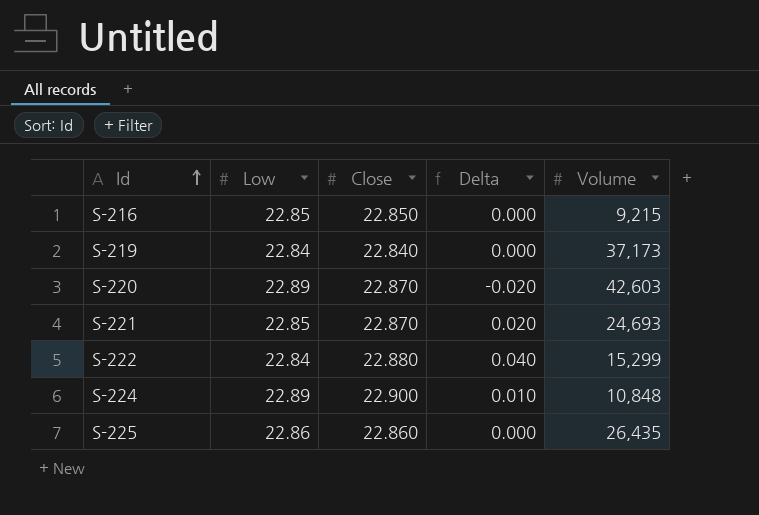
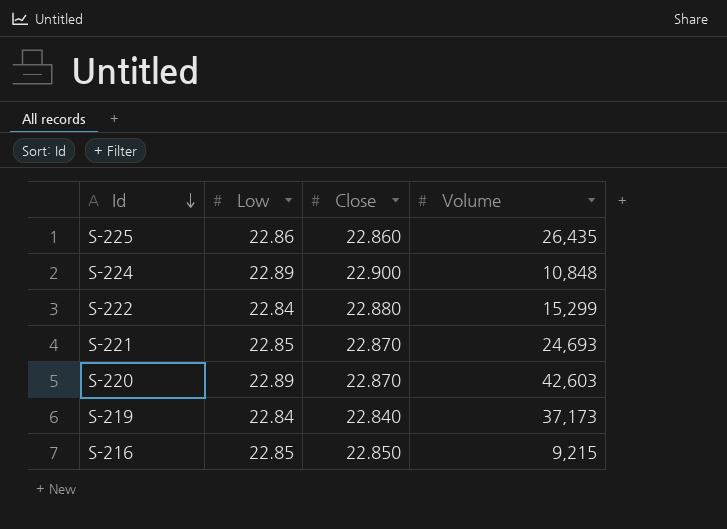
row order: Id ascending -> Id descending
column Delta | formula: [Close] - [Low] -> none

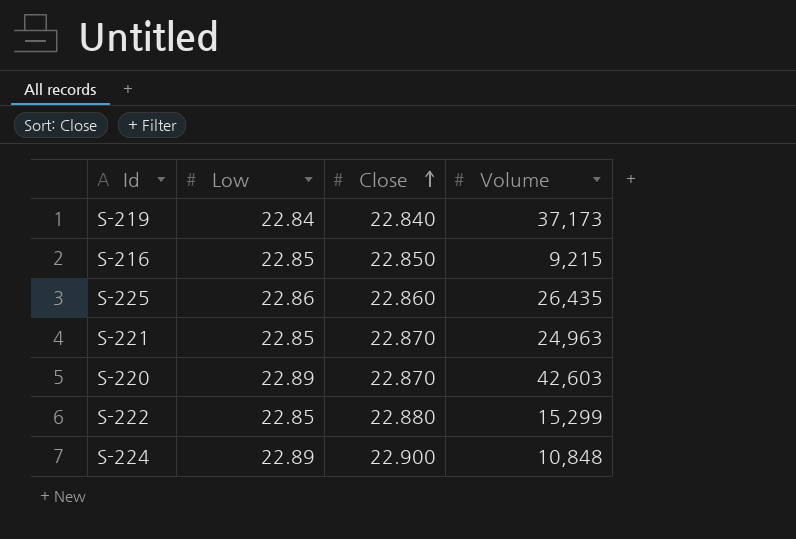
row order: Id descending -> Close ascending
S-221 | Volume: 24,693 -> 24,963
S-222 | Low: 22.84 -> 22.85

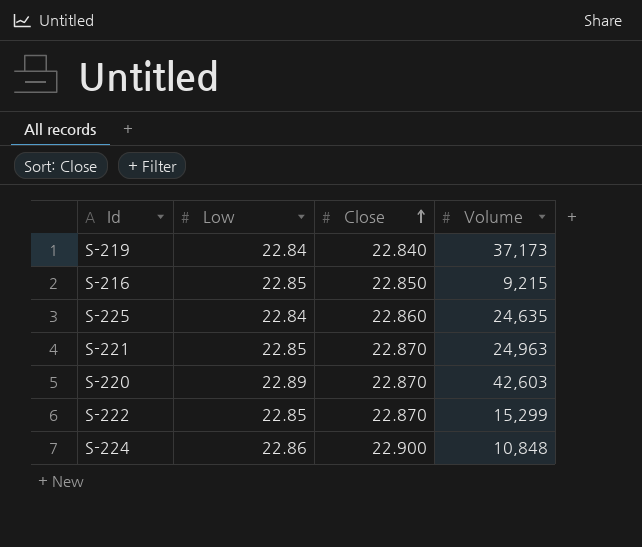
S-225 | Low: 22.86 -> 22.84
S-225 | Volume: 26,435 -> 24,635
S-222 | Close: 22.880 -> 22.870
S-224 | Low: 22.89 -> 22.86

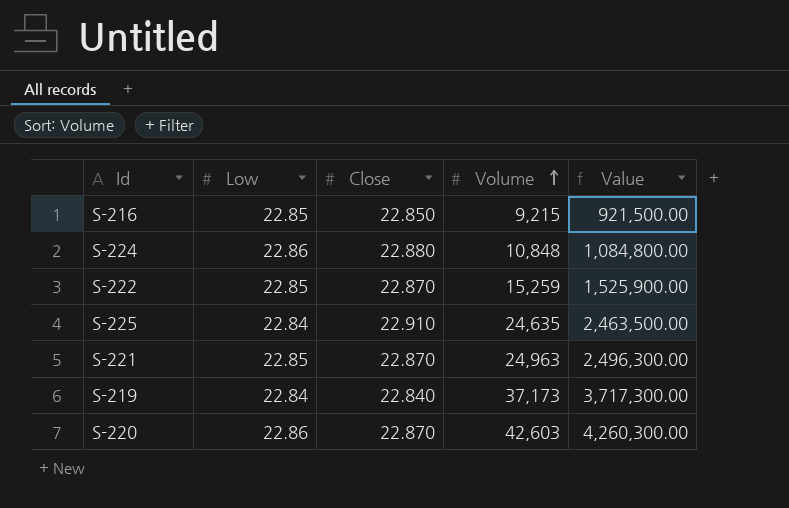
row order: Close ascending -> Volume ascending
column Value | formula: none -> [Volume] * 100
S-224 | Close: 22.900 -> 22.880
S-222 | Volume: 15,299 -> 15,259
S-225 | Close: 22.860 -> 22.910
S-220 | Low: 22.89 -> 22.86

